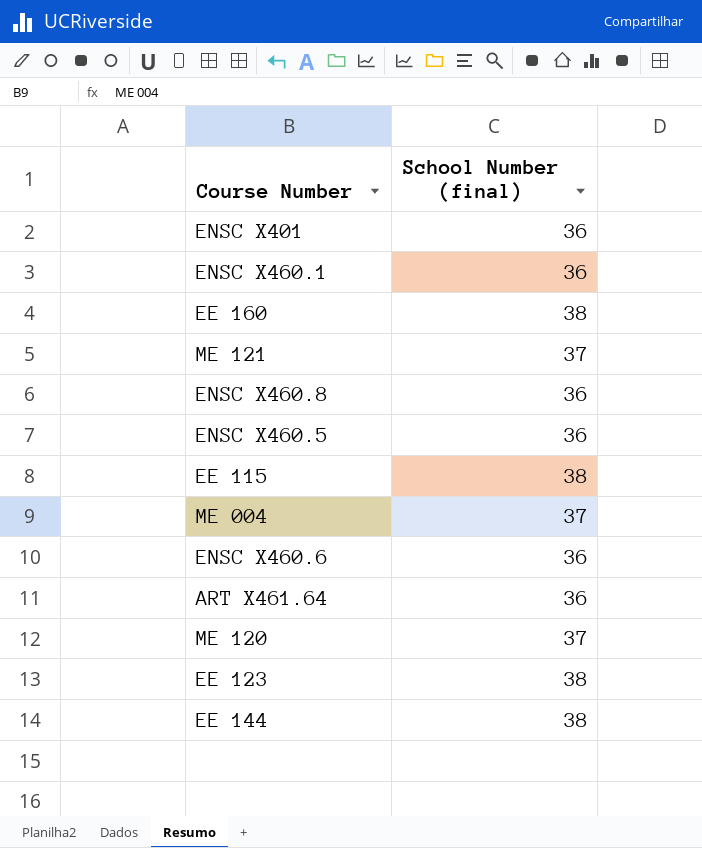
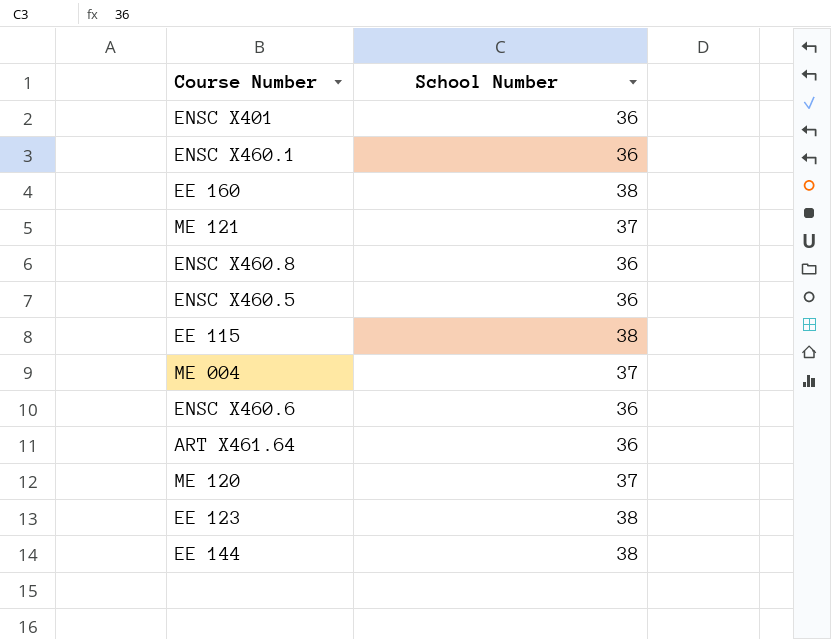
column name: School Number (final) -> School Number

